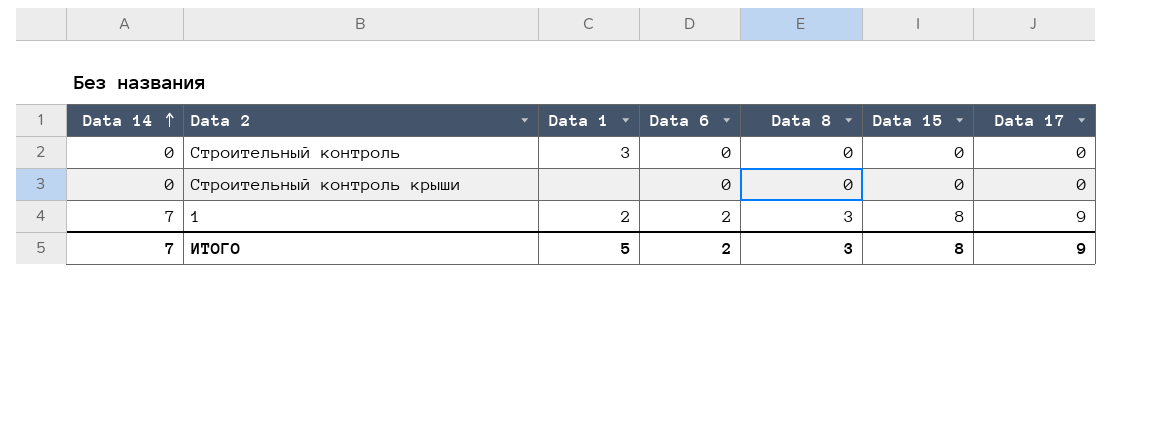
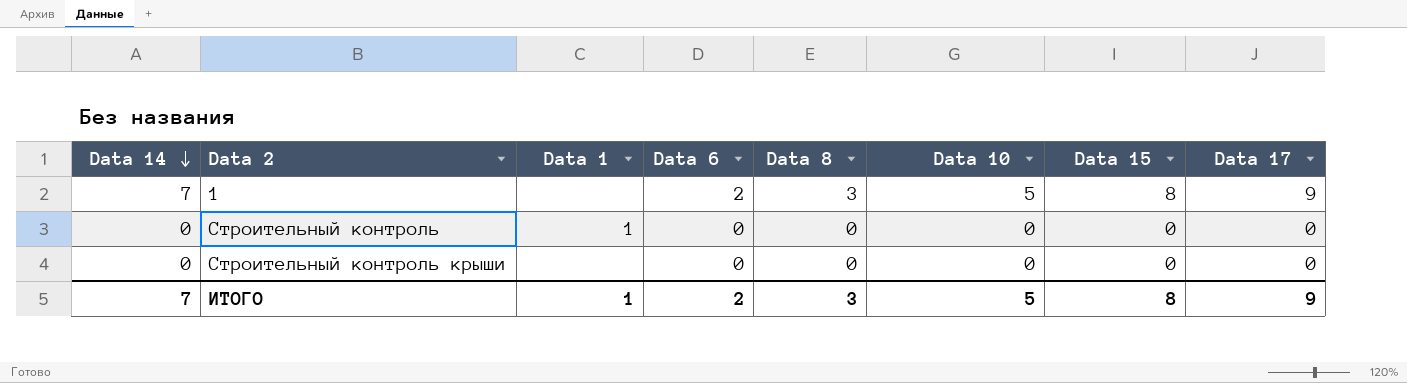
row order: Data 14 ascending -> Data 14 descending
column Data 10 | position: none -> 6
1 | Data 1: 2 -> none
Строительный контроль | Data 1: 3 -> 1
ИТОГО | Data 1: 5 -> 1

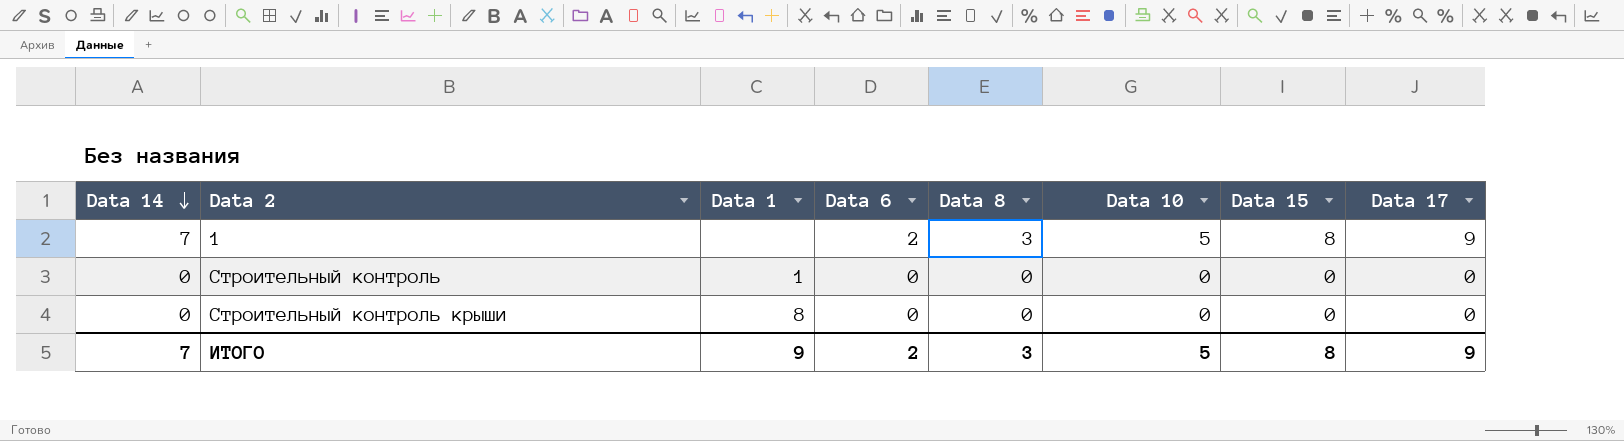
Строительный контроль крыши | Data 1: none -> 8
ИТОГО | Data 1: 1 -> 9

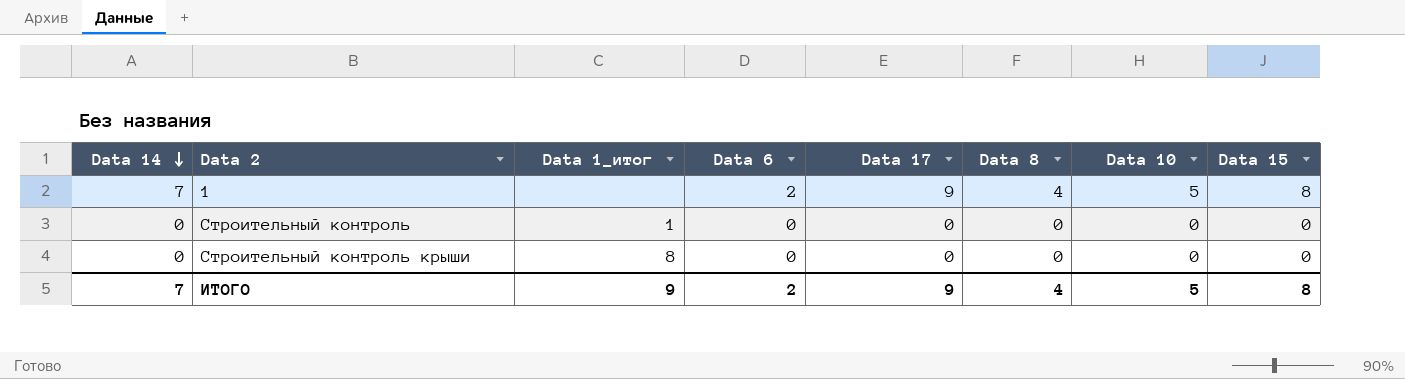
column name: Data 1 -> Data 1_итог
column Data 17 | position: 8 -> 5
1 | Data 8: 3 -> 4
ИТОГО | Data 8: 3 -> 4

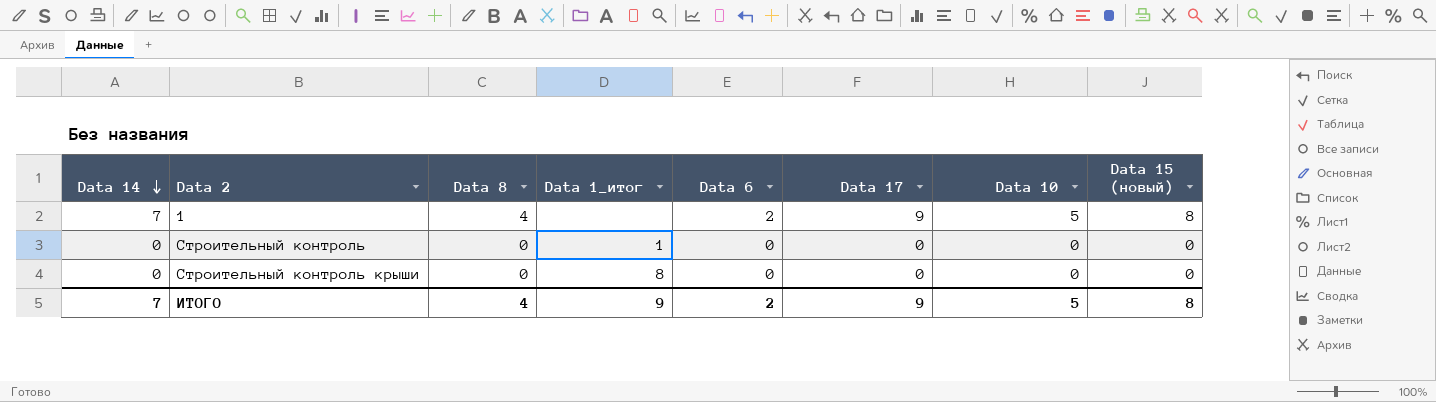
column Data 8 | position: 6 -> 3
column name: Data 15 -> Data 15 (новый)

